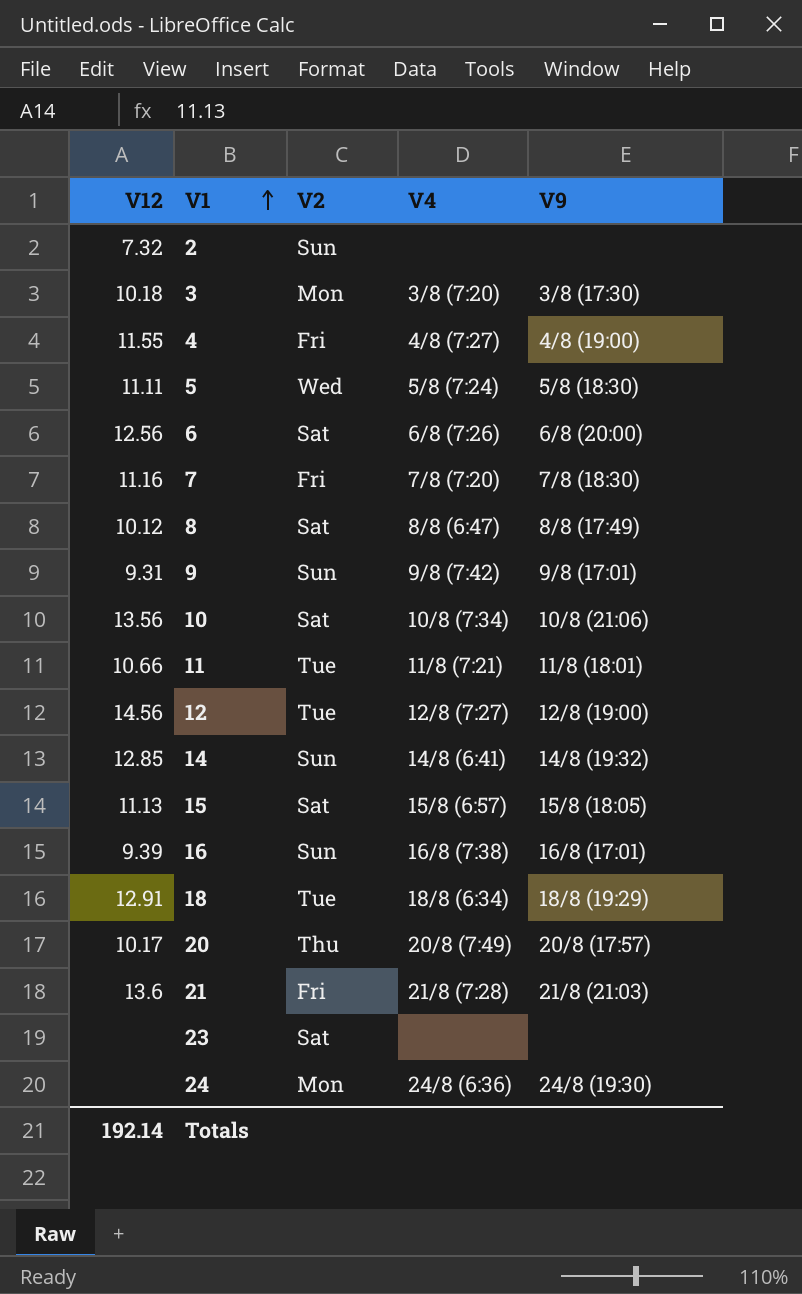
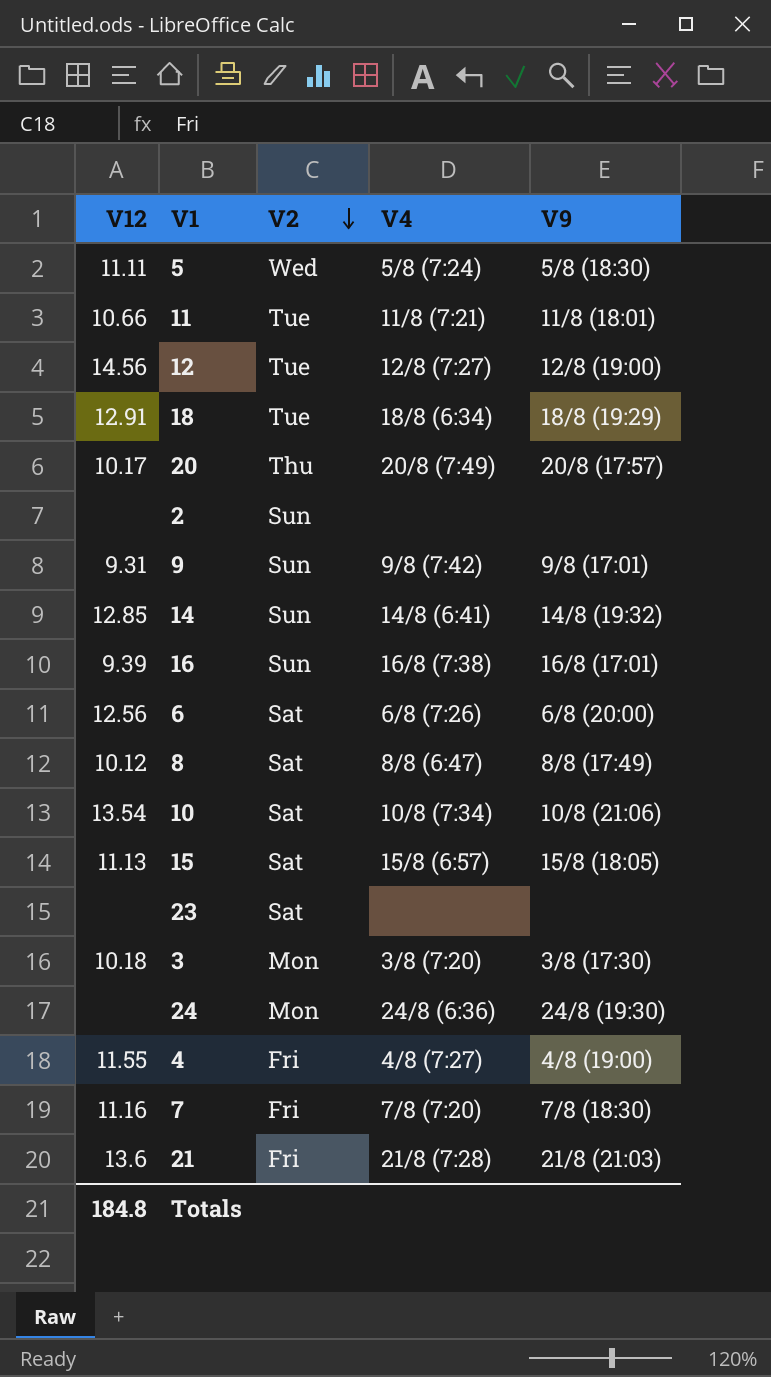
row order: V1 ascending -> V2 descending
2 | V12: 7.32 -> none
10 | V12: 13.56 -> 13.54
Totals | V12: 192.14 -> 184.8

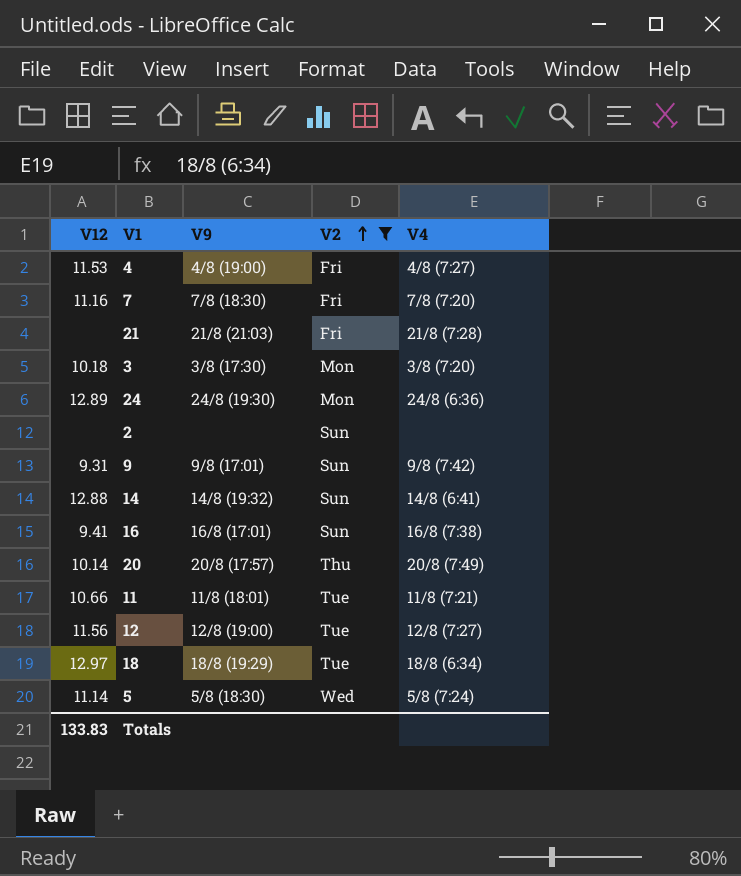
filter: none -> V2 != Sat
row order: V2 descending -> V2 ascending
column V9 | position: 5 -> 3
4 | V12: 11.55 -> 11.53
21 | V12: 13.6 -> none
24 | V12: none -> 12.89
14 | V12: 12.85 -> 12.88
16 | V12: 9.39 -> 9.41
20 | V12: 10.17 -> 10.14
12 | V12: 14.56 -> 11.56
18 | V12: 12.91 -> 12.97
5 | V12: 11.11 -> 11.14
Totals | V12: 184.8 -> 133.83

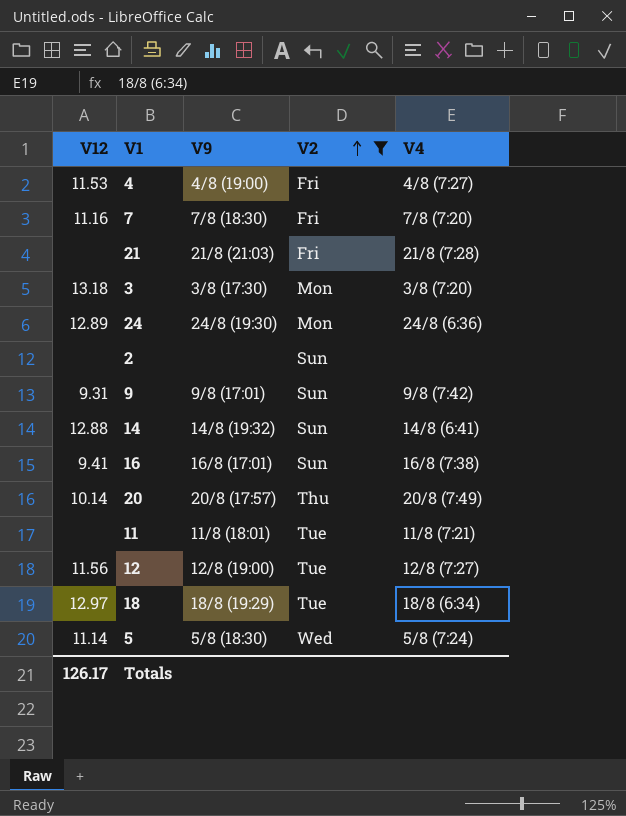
3 | V12: 10.18 -> 13.18
11 | V12: 10.66 -> none
Totals | V12: 133.83 -> 126.17

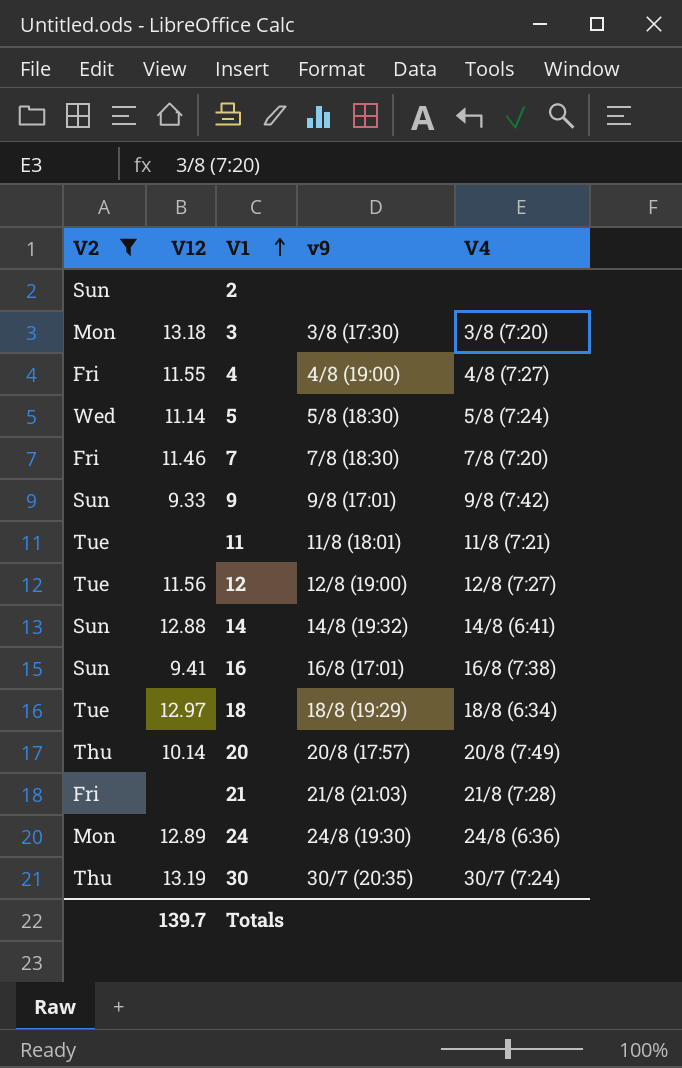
row order: V2 ascending -> V1 ascending
column V2 | position: 4 -> 1
column name: V9 -> v9
4 | V12: 11.53 -> 11.55
7 | V12: 11.16 -> 11.46
9 | V12: 9.31 -> 9.33
row 30: none -> Thu | 13.19 | 30/7 (20:35) | 30/7 (7:24)
Totals | V12: 126.17 -> 139.7

